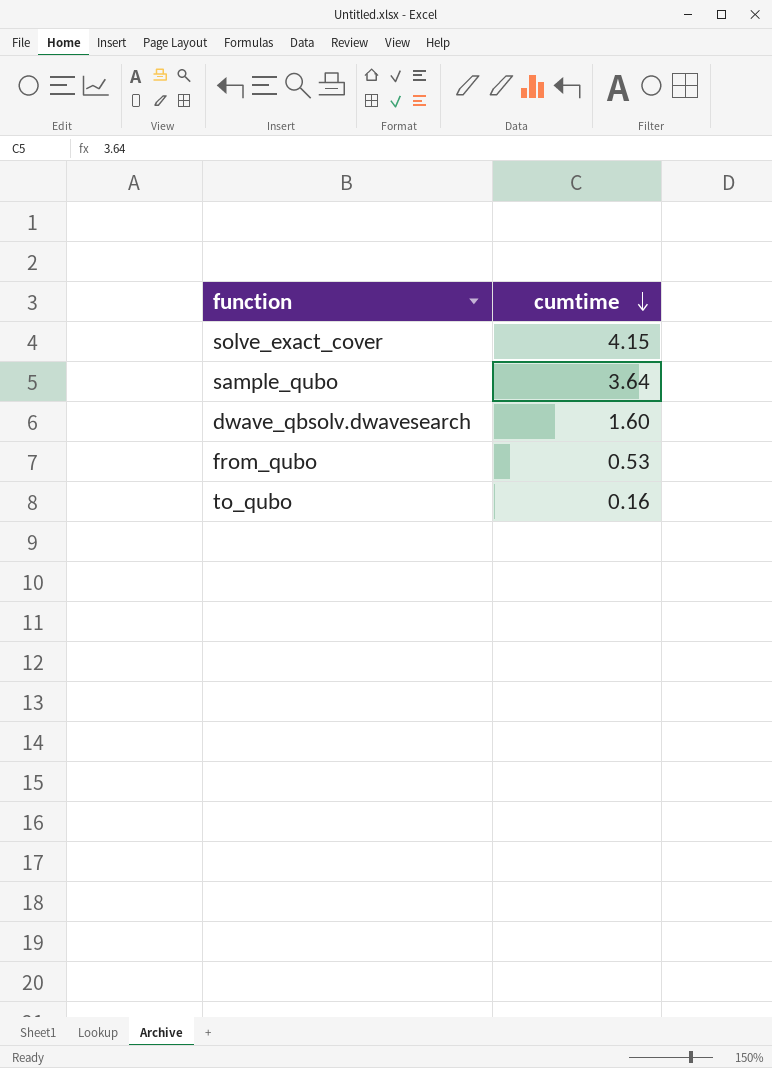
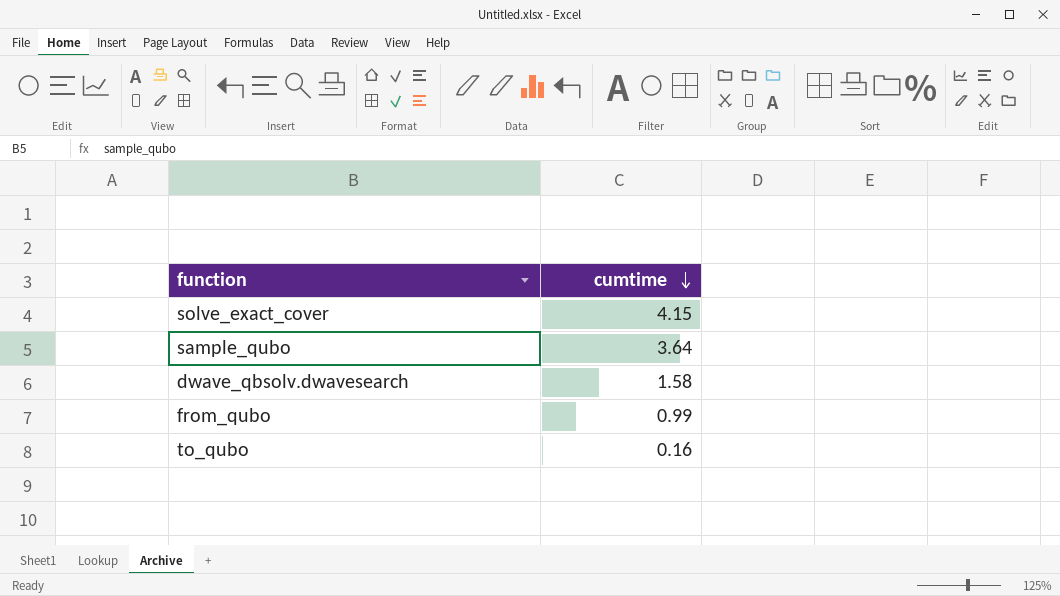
dwave_qbsolv.dwavesearch | cumtime: 1.60 -> 1.58
from_qubo | cumtime: 0.53 -> 0.99

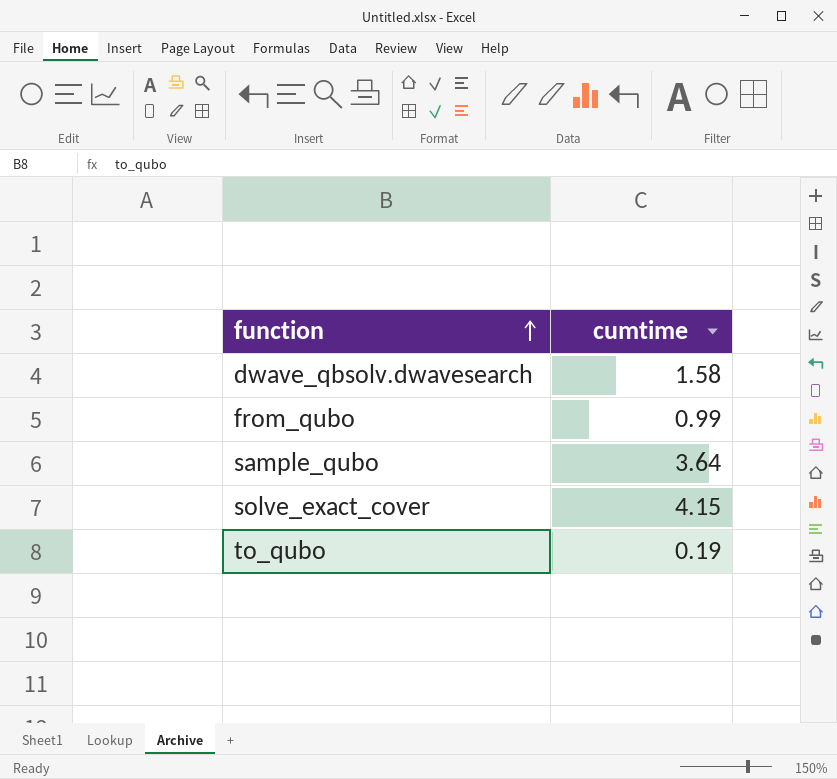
row order: cumtime descending -> function ascending
to_qubo | cumtime: 0.16 -> 0.19

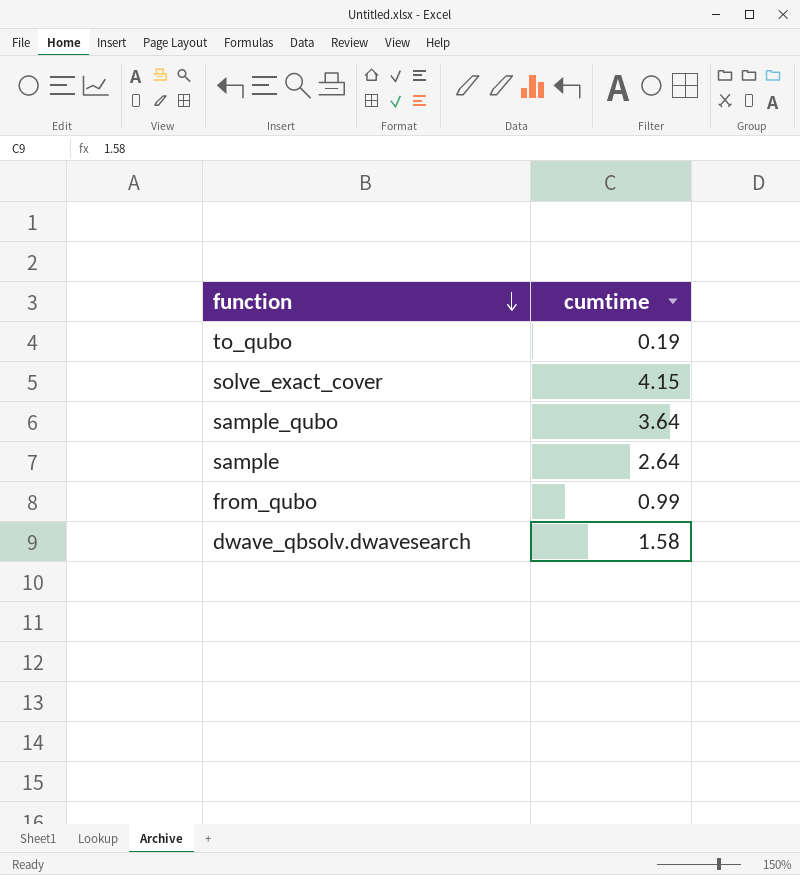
row order: function ascending -> function descending
row sample: none -> 2.64

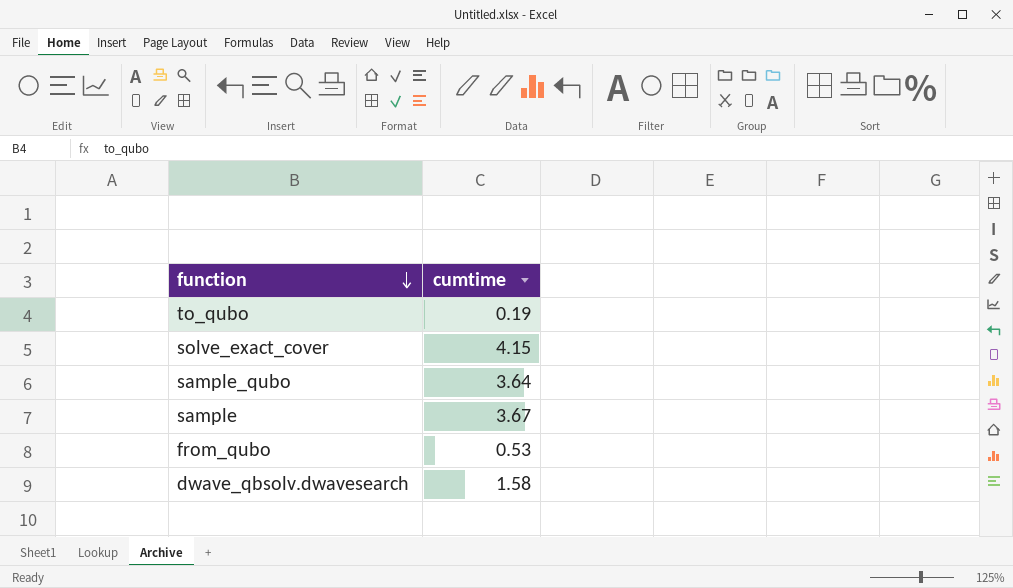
sample | cumtime: 2.64 -> 3.67
from_qubo | cumtime: 0.99 -> 0.53

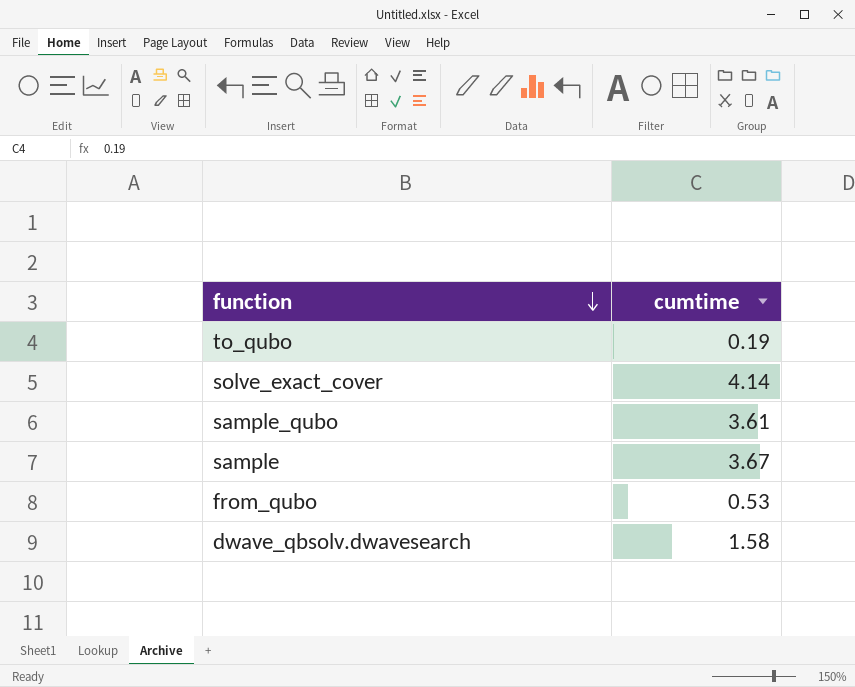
solve_exact_cover | cumtime: 4.15 -> 4.14
sample_qubo | cumtime: 3.64 -> 3.61

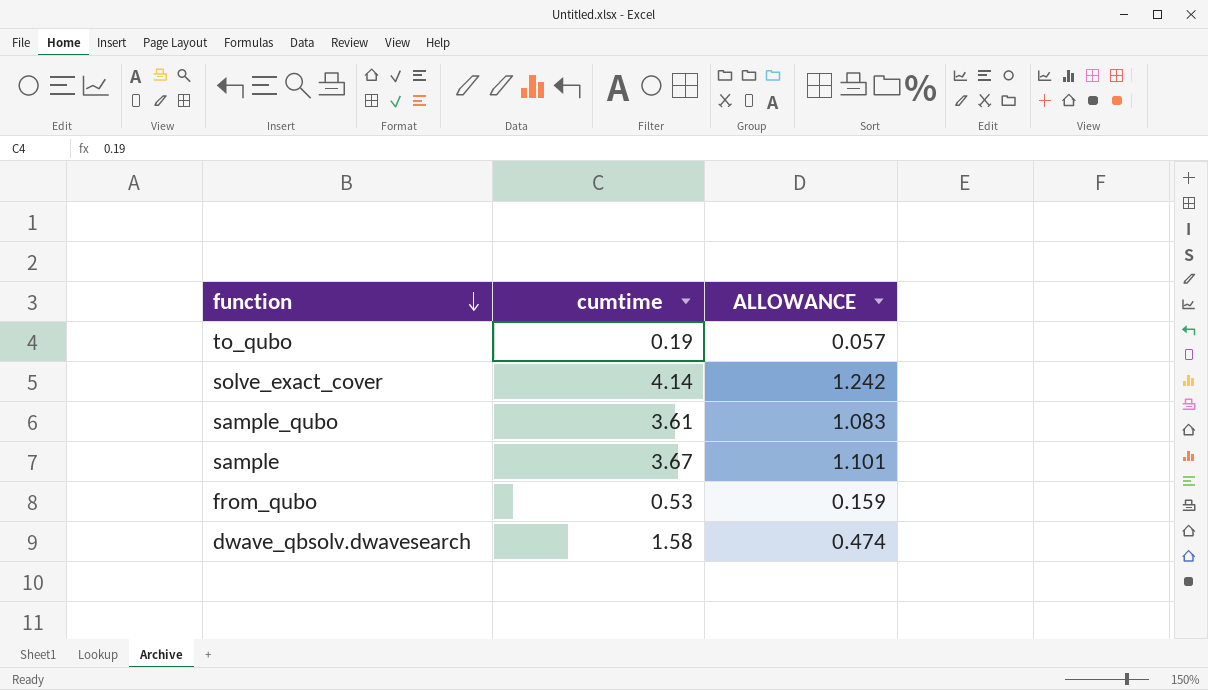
column ALLOWANCE | formula: none -> [cumtime] * 0.3

